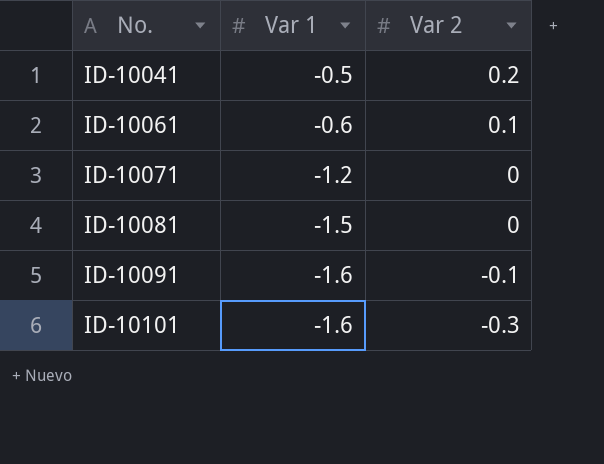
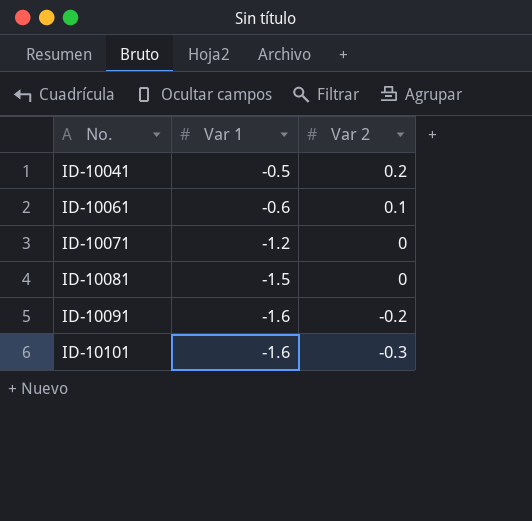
ID-10091 | Var 2: -0.1 -> -0.2

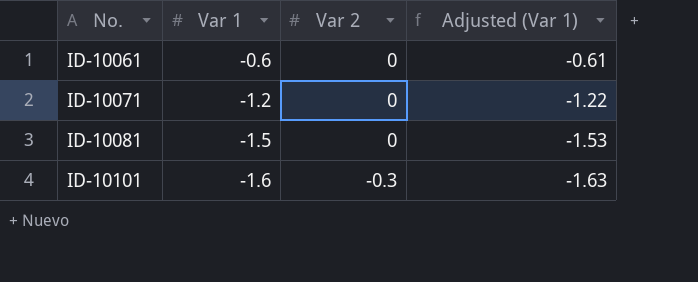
column Adjusted (Var 1) | formula: none -> [Var 1] * 1.02
row ID-10041: -0.5 | 0.2 -> none
row ID-10091: -1.6 | -0.2 -> none
ID-10061 | Var 2: 0.1 -> 0

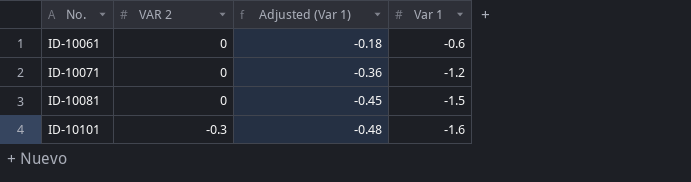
column name: Var 2 -> VAR 2
column Adjusted (Var 1) | formula: [Var 1] * 1.02 -> [Var 1] * 0.3
column Var 1 | position: 2 -> 4

